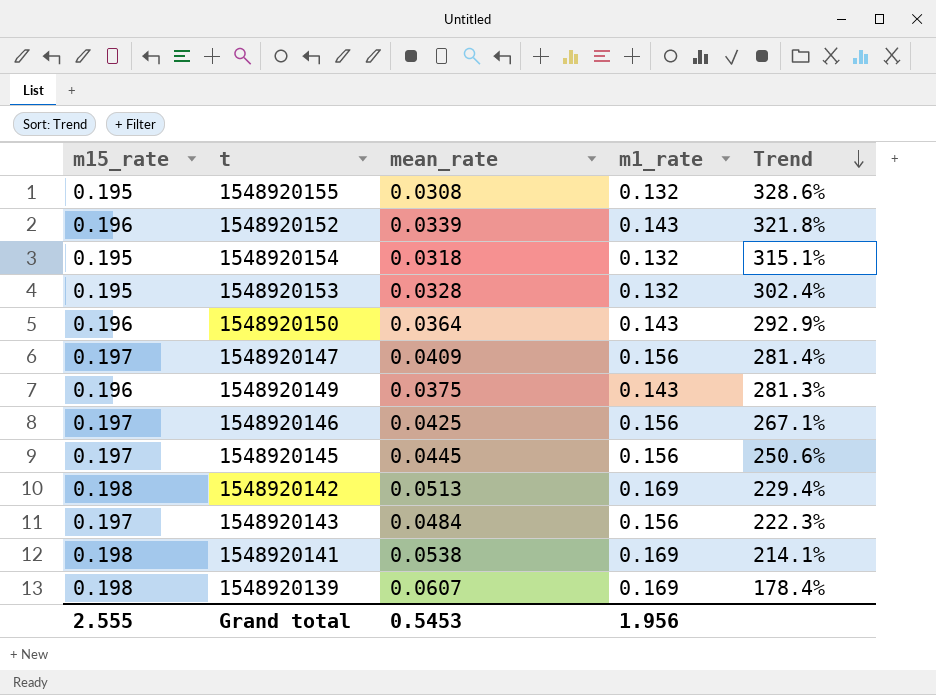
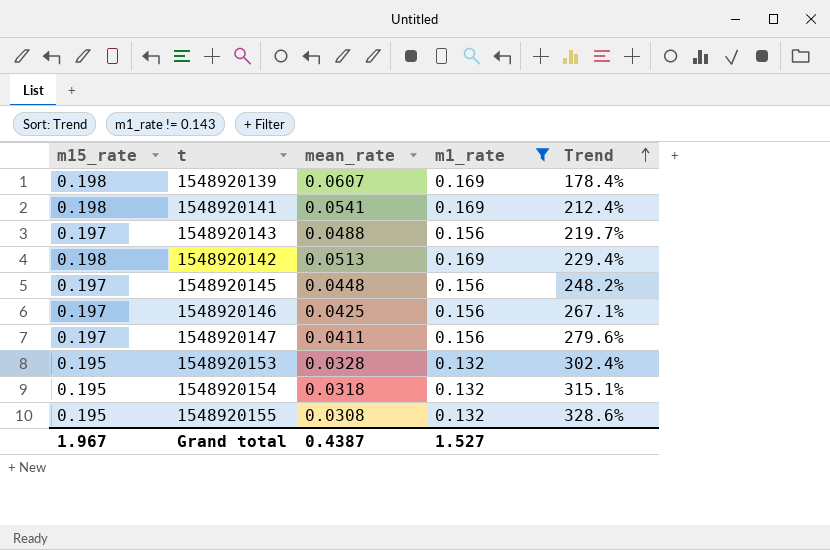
filter: none -> m1_rate != 0.143
row order: Trend descending -> Trend ascending
1548920141 | mean_rate: 0.0538 -> 0.0541
1548920141 | Trend: 214.1% -> 212.4%
1548920143 | mean_rate: 0.0484 -> 0.0488
1548920143 | Trend: 222.3% -> 219.7%
1548920145 | mean_rate: 0.0445 -> 0.0448
1548920145 | Trend: 250.6% -> 248.2%
1548920147 | mean_rate: 0.0409 -> 0.0411
1548920147 | Trend: 281.4% -> 279.6%
Grand total | m15_rate: 2.555 -> 1.967
Grand total | mean_rate: 0.5453 -> 0.4387
Grand total | m1_rate: 1.956 -> 1.527

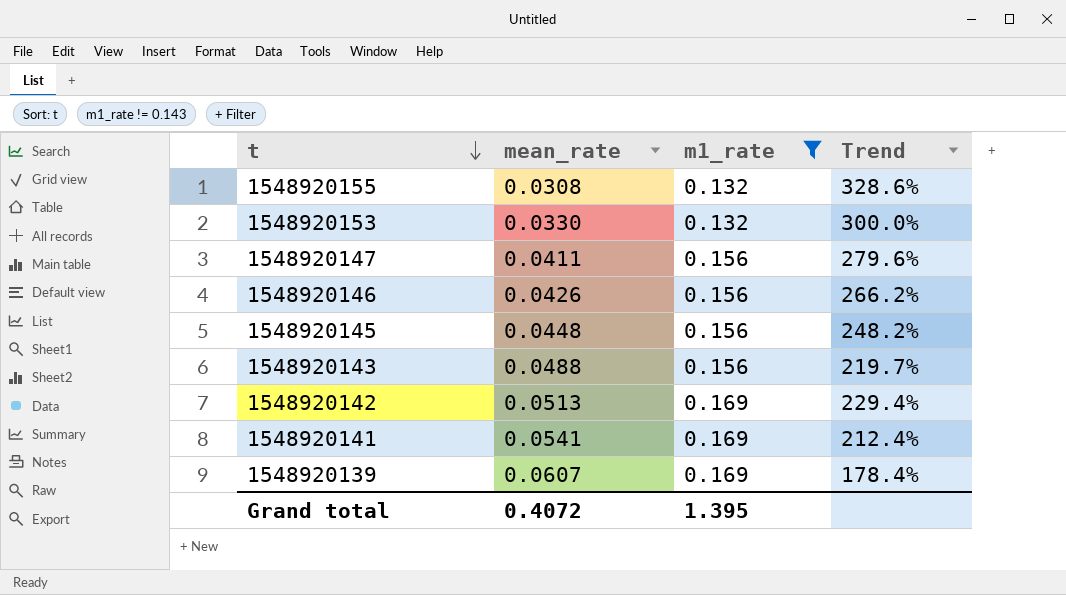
row order: Trend ascending -> t descending
column m15_rate | position: 1 -> none
row 1548920154: 0.195 | 0.0318 | 0.132 | 315.1% -> none
1548920153 | mean_rate: 0.0328 -> 0.0330
1548920153 | Trend: 302.4% -> 300.0%
1548920146 | mean_rate: 0.0425 -> 0.0426
1548920146 | Trend: 267.1% -> 266.2%
Grand total | mean_rate: 0.4387 -> 0.4072
Grand total | m1_rate: 1.527 -> 1.395

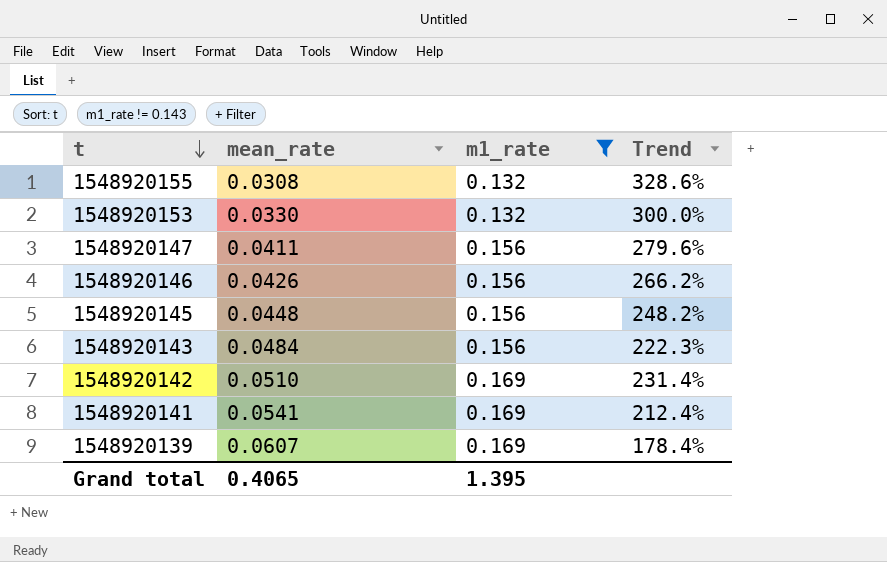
1548920143 | mean_rate: 0.0488 -> 0.0484
1548920143 | Trend: 219.7% -> 222.3%
1548920142 | mean_rate: 0.0513 -> 0.0510
1548920142 | Trend: 229.4% -> 231.4%
Grand total | mean_rate: 0.4072 -> 0.4065

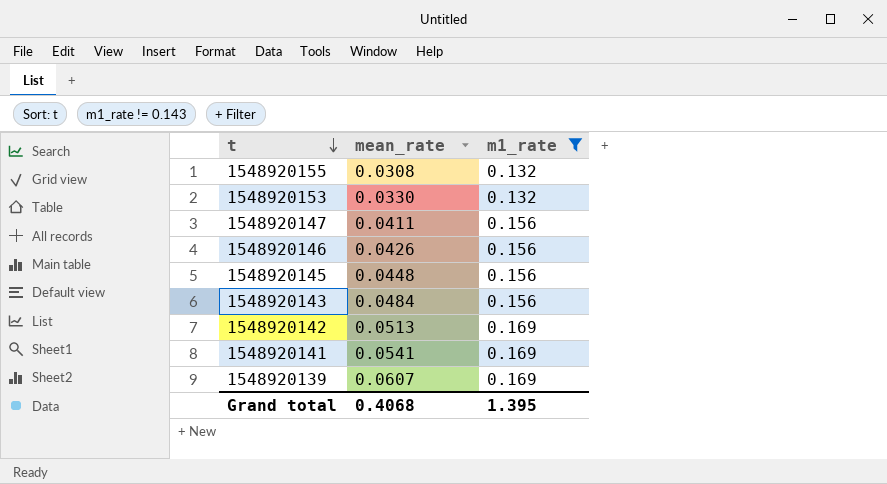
column Trend | formula: ([m1_rate] - [mean_rate]) / [mean_rate] -> none
1548920142 | mean_rate: 0.0510 -> 0.0513
Grand total | mean_rate: 0.4065 -> 0.4068

